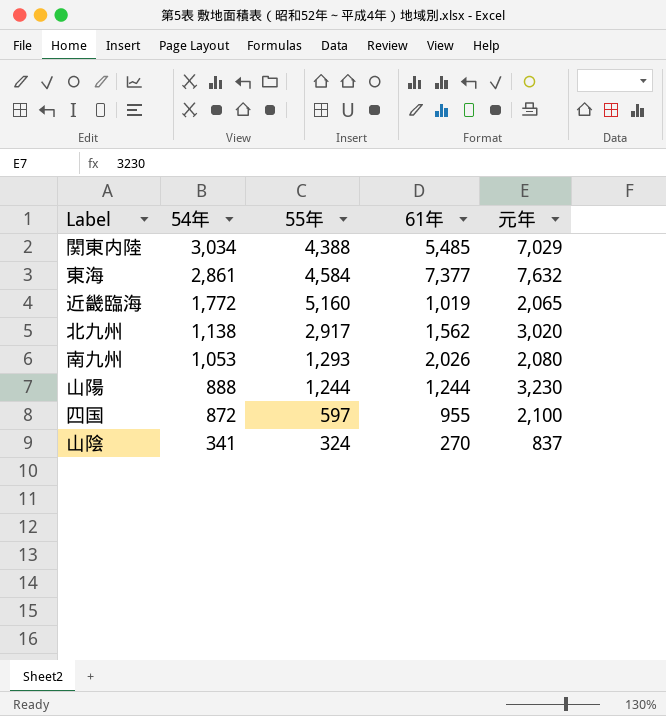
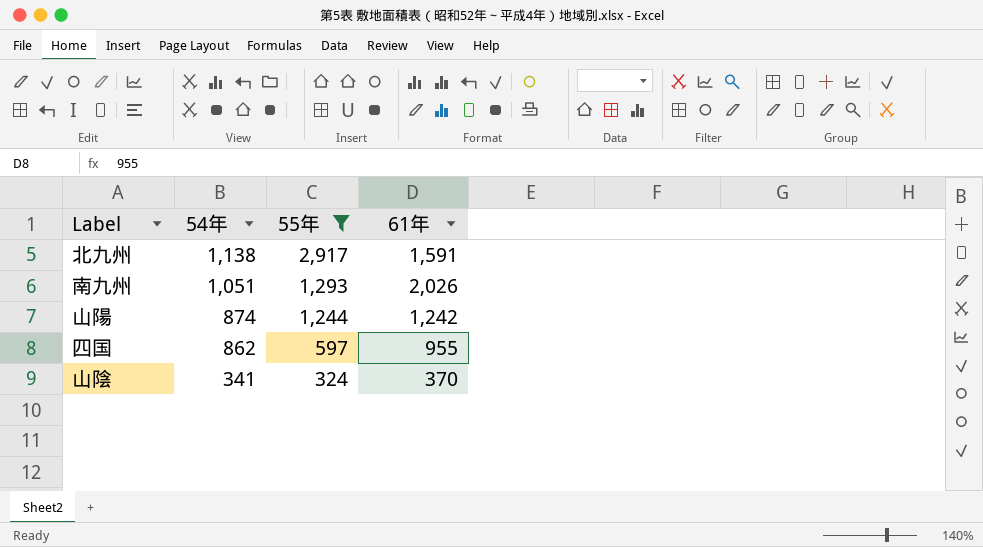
filter: none -> 55年 <= 2,917
column 元年 | position: 5 -> none
北九州 | 61年: 1,562 -> 1,591
南九州 | 54年: 1,053 -> 1,051
山陽 | 54年: 888 -> 874
山陽 | 61年: 1,244 -> 1,242
四国 | 54年: 872 -> 862
山陰 | 61年: 270 -> 370

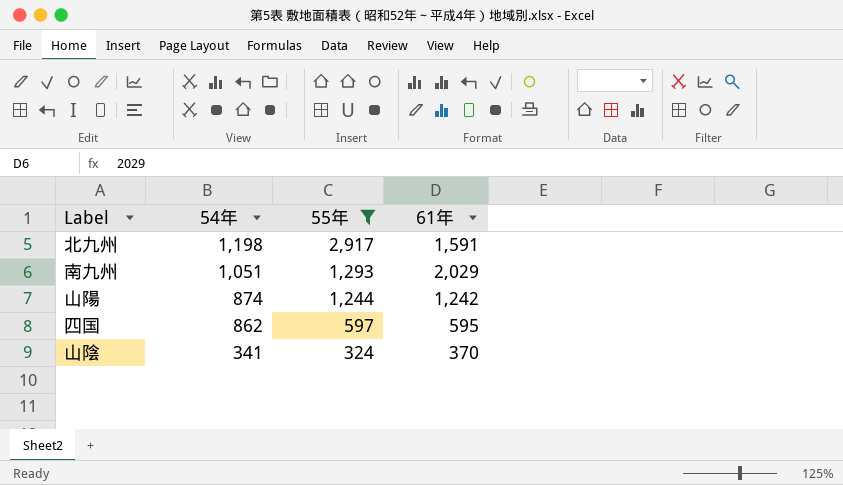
北九州 | 54年: 1,138 -> 1,198
南九州 | 61年: 2,026 -> 2,029
四国 | 61年: 955 -> 595

